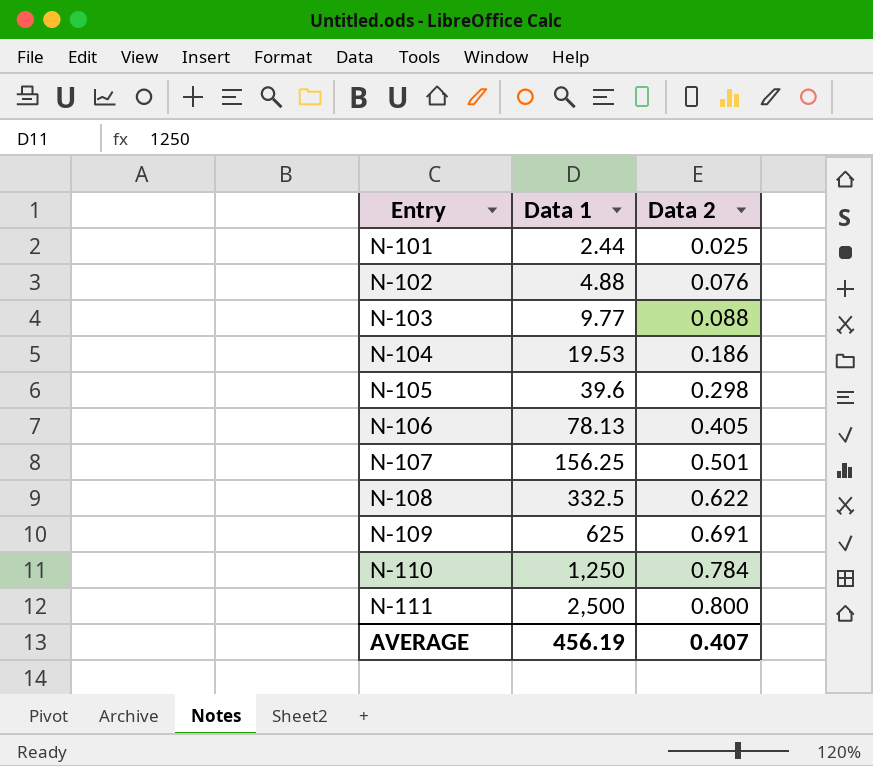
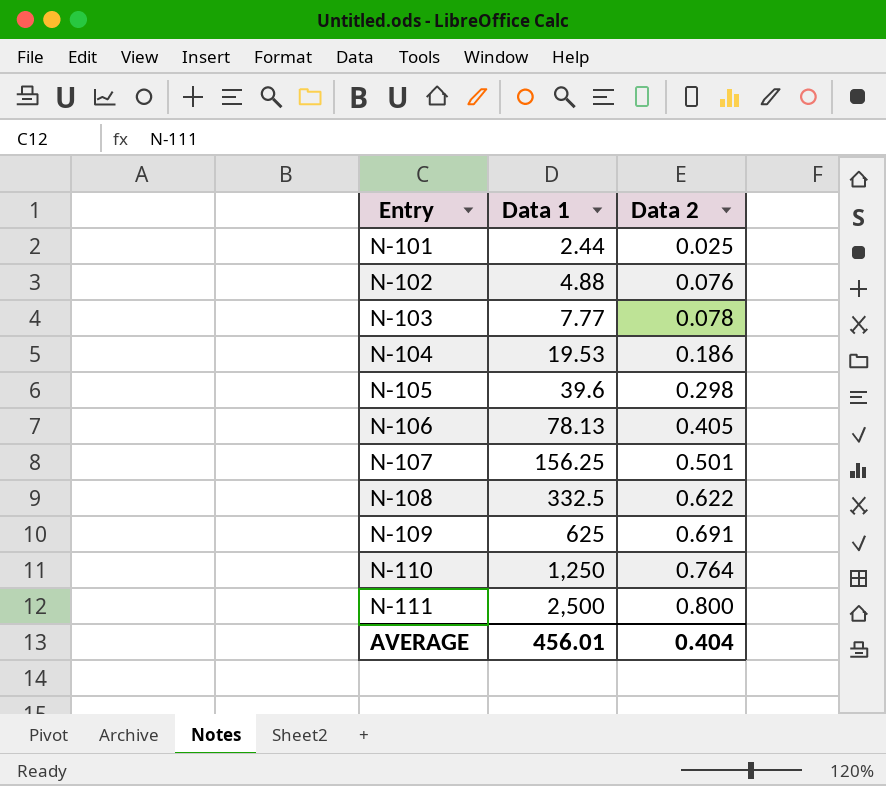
N-103 | Data 1: 9.77 -> 7.77
N-103 | Data 2: 0.088 -> 0.078
N-110 | Data 2: 0.784 -> 0.764
AVERAGE | Data 1: 456.19 -> 456.01
AVERAGE | Data 2: 0.407 -> 0.404

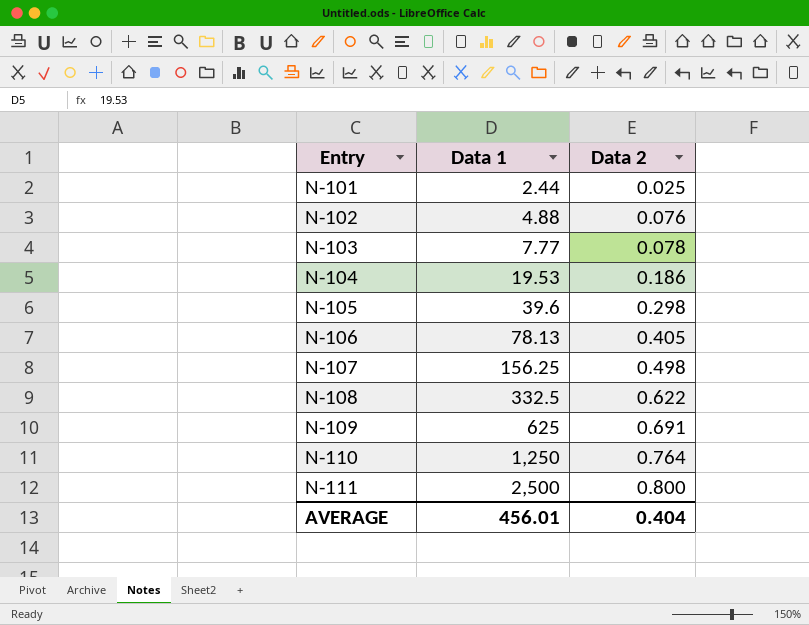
N-107 | Data 2: 0.501 -> 0.498

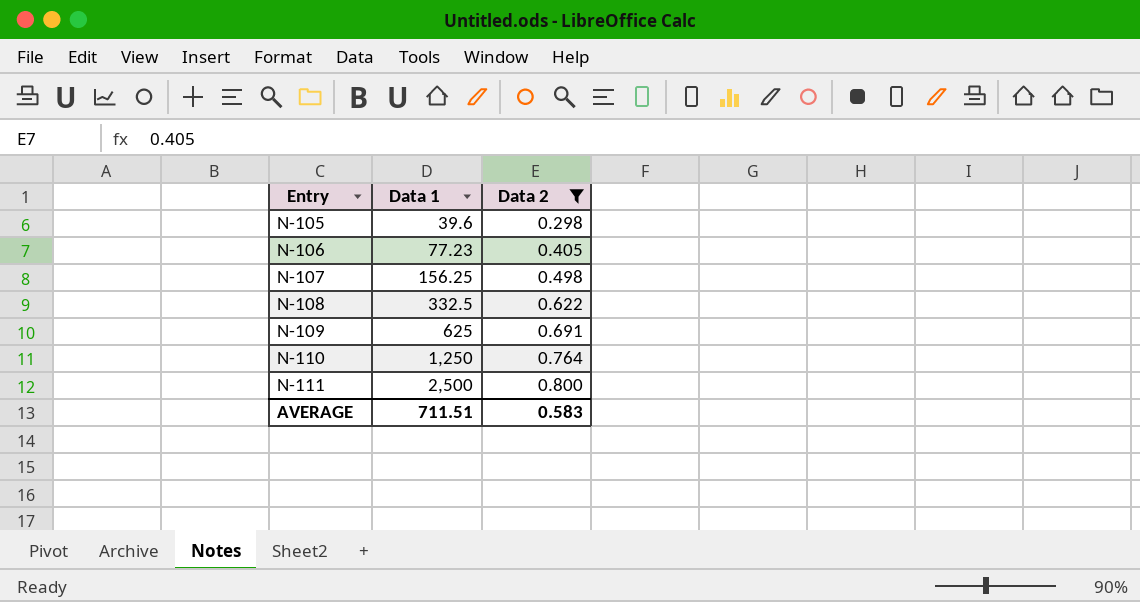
filter: none -> Data 2 >= 0.298
N-106 | Data 1: 78.13 -> 77.23
AVERAGE | Data 1: 456.01 -> 711.51
AVERAGE | Data 2: 0.404 -> 0.583

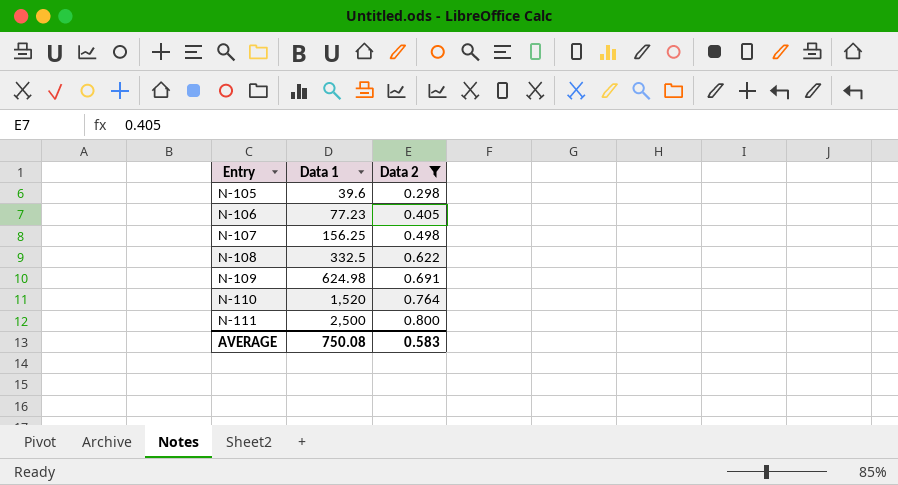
N-109 | Data 1: 625 -> 624.98
N-110 | Data 1: 1,250 -> 1,520
AVERAGE | Data 1: 711.51 -> 750.08

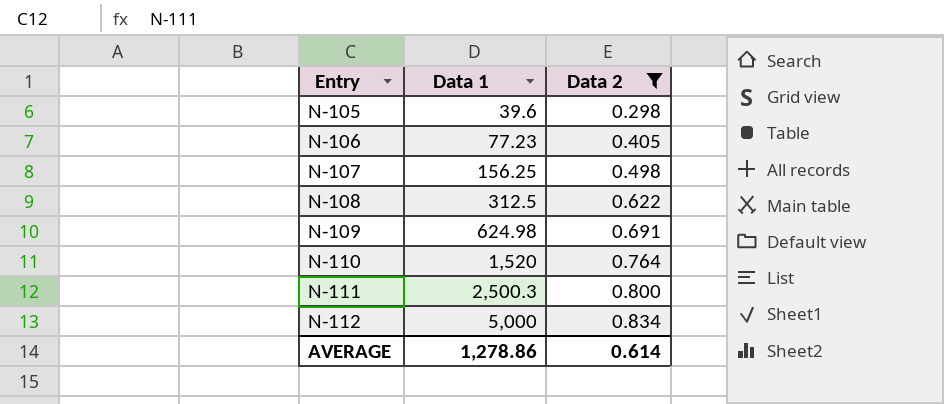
N-108 | Data 1: 332.5 -> 312.5
N-111 | Data 1: 2,500 -> 2,500.3
row N-112: none -> 5,000 | 0.834
AVERAGE | Data 1: 750.08 -> 1,278.86
AVERAGE | Data 2: 0.583 -> 0.614

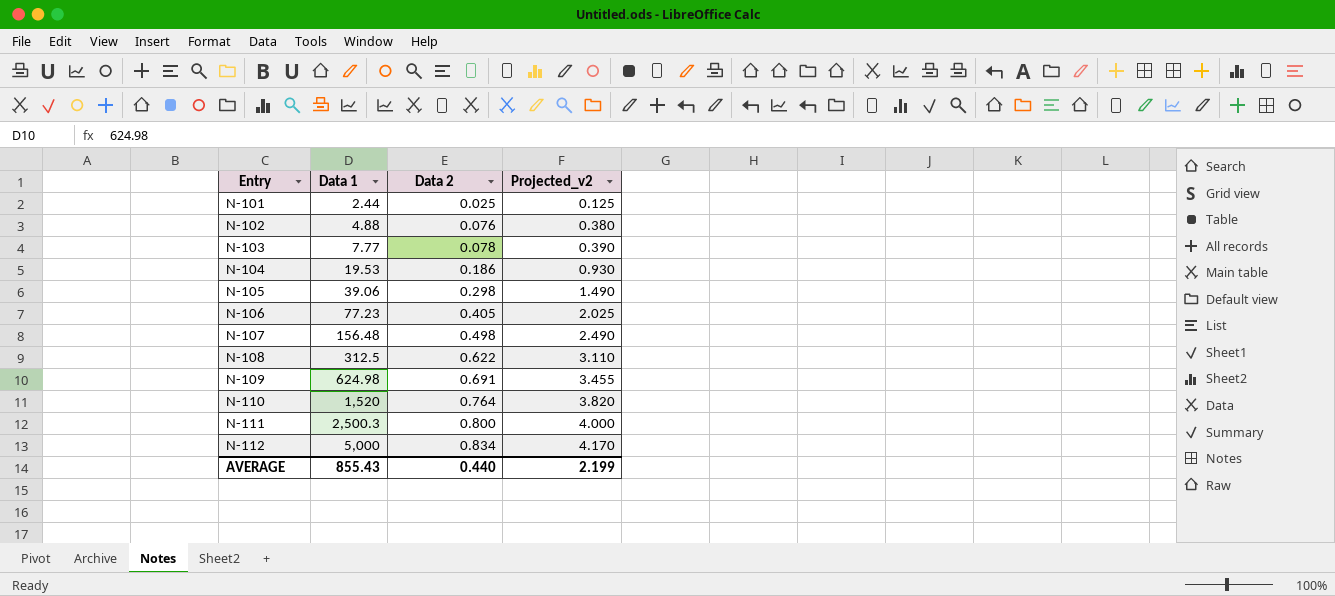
filter: Data 2 >= 0.298 -> none
column Projected_v2 | formula: none -> [Data 2] * 5
N-105 | Data 1: 39.6 -> 39.06
N-107 | Data 1: 156.25 -> 156.48
AVERAGE | Data 1: 1,278.86 -> 855.43
AVERAGE | Data 2: 0.614 -> 0.440

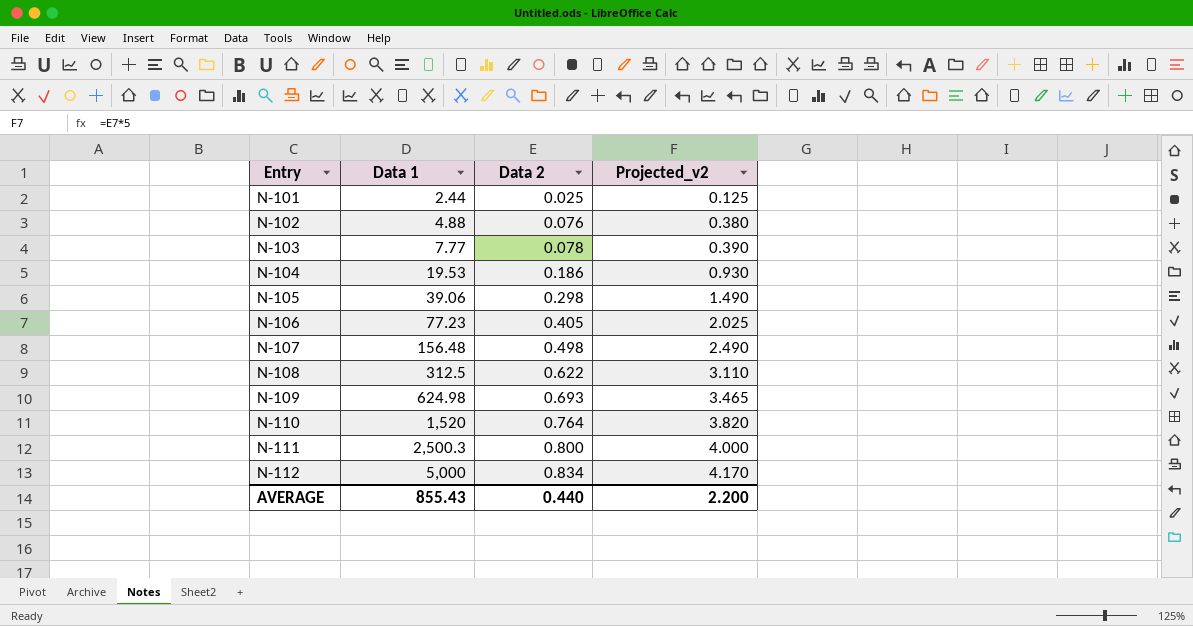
N-109 | Data 2: 0.691 -> 0.693
N-109 | Projected_v2: 3.455 -> 3.465
AVERAGE | Projected_v2: 2.199 -> 2.200

